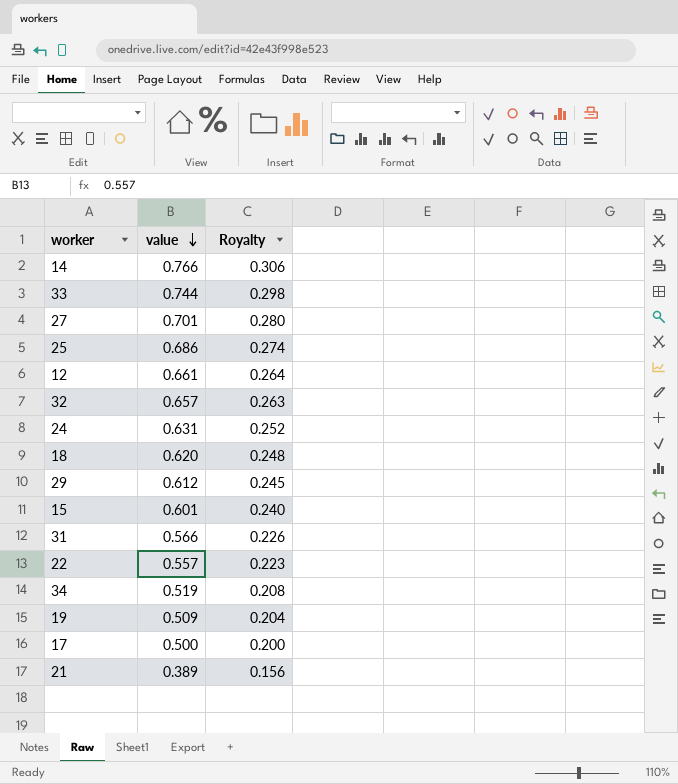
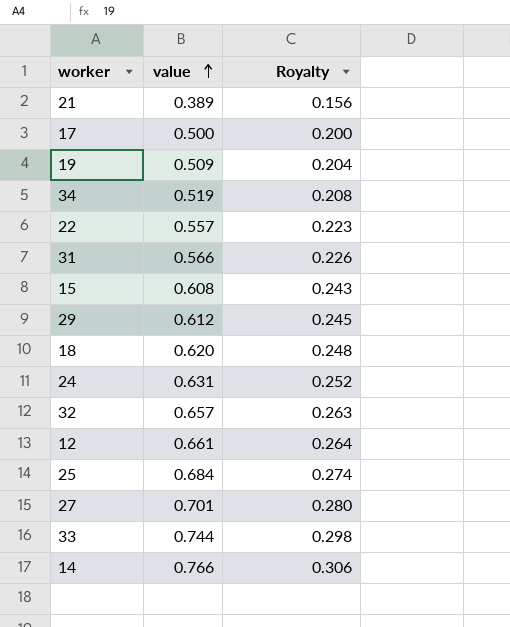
row order: value descending -> value ascending
15 | value: 0.601 -> 0.608
15 | Royalty: 0.240 -> 0.243
25 | value: 0.686 -> 0.684

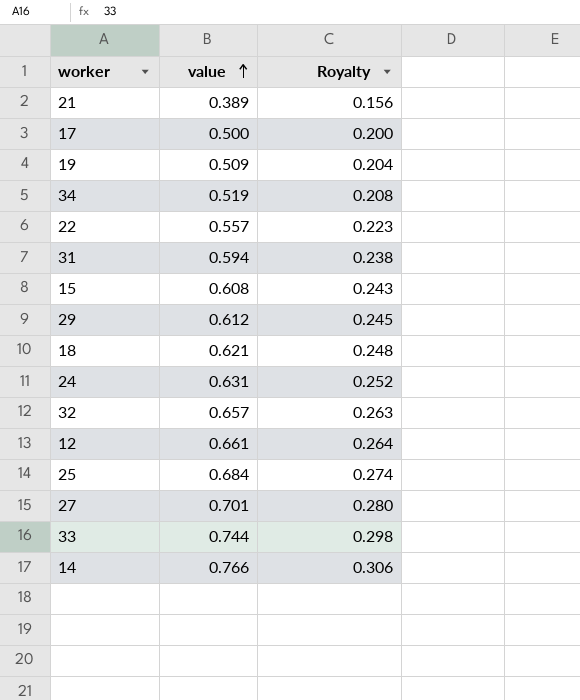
31 | value: 0.566 -> 0.594
31 | Royalty: 0.226 -> 0.238
18 | value: 0.620 -> 0.621

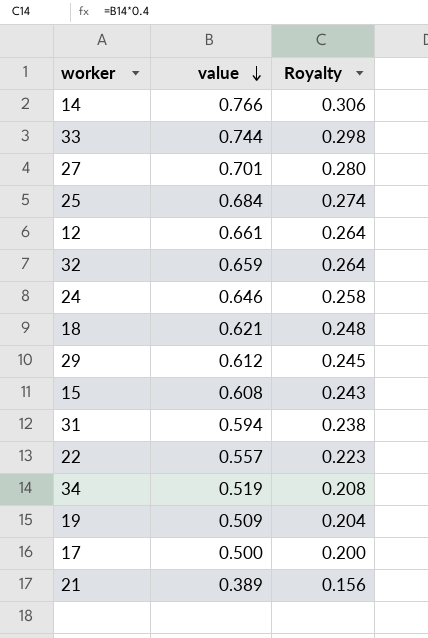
row order: value ascending -> value descending
32 | value: 0.657 -> 0.659
32 | Royalty: 0.263 -> 0.264
24 | value: 0.631 -> 0.646
24 | Royalty: 0.252 -> 0.258

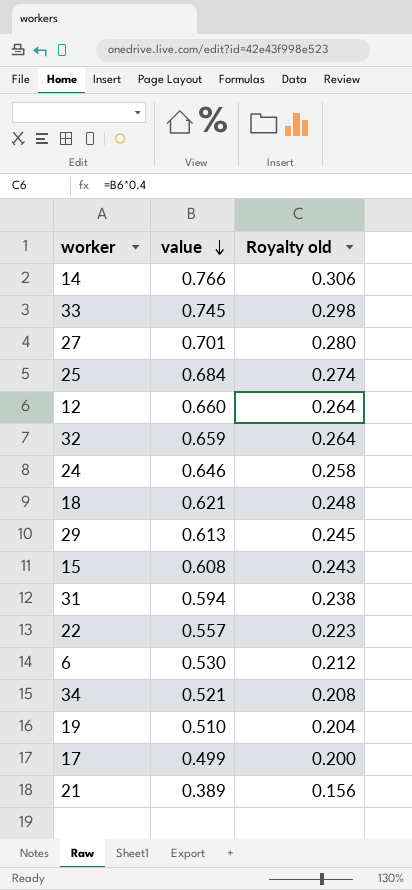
column name: Royalty -> Royalty old
33 | value: 0.744 -> 0.745
12 | value: 0.661 -> 0.660
29 | value: 0.612 -> 0.613
row 6: none -> 0.530 | 0.212
34 | value: 0.519 -> 0.521
19 | value: 0.509 -> 0.510
17 | value: 0.500 -> 0.499

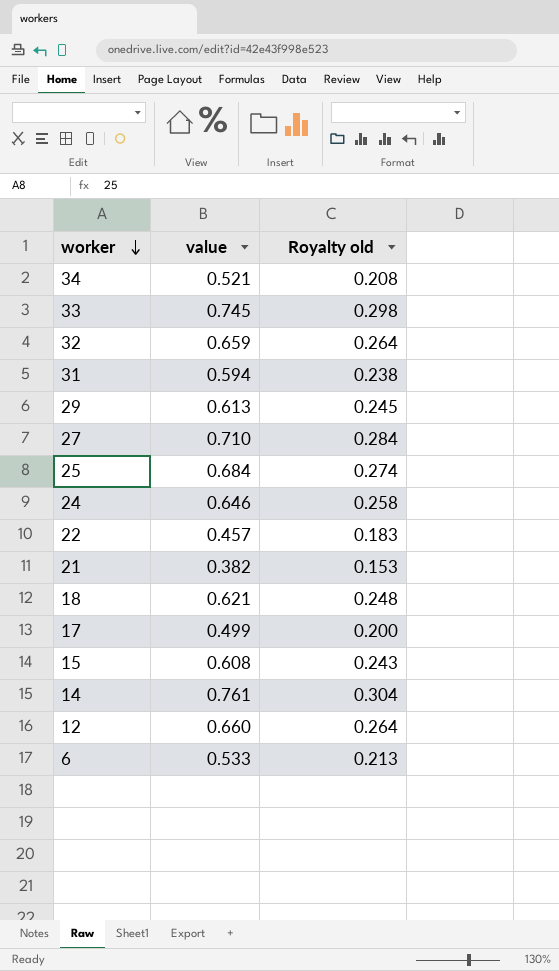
row order: value descending -> worker descending
row 19: 0.510 | 0.204 -> none
27 | value: 0.701 -> 0.710
27 | Royalty old: 0.280 -> 0.284
22 | value: 0.557 -> 0.457
22 | Royalty old: 0.223 -> 0.183
21 | value: 0.389 -> 0.382
21 | Royalty old: 0.156 -> 0.153
14 | value: 0.766 -> 0.761
14 | Royalty old: 0.306 -> 0.304
6 | value: 0.530 -> 0.533
6 | Royalty old: 0.212 -> 0.213

